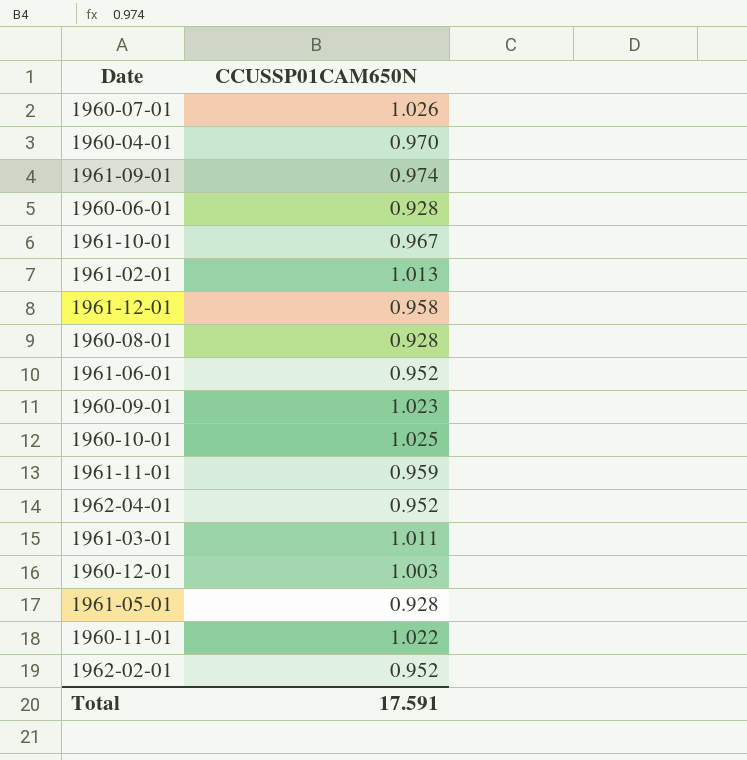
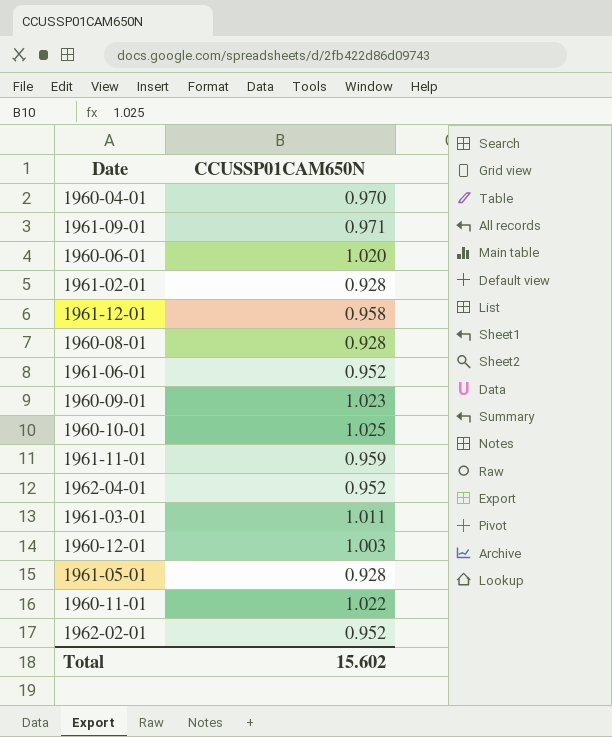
row 1960-07-01: 1.026 -> none
row 1961-10-01: 0.967 -> none
1961-09-01 | CCUSSP01CAM650N: 0.974 -> 0.971
1960-06-01 | CCUSSP01CAM650N: 0.928 -> 1.020
1961-02-01 | CCUSSP01CAM650N: 1.013 -> 0.928
Total | CCUSSP01CAM650N: 17.591 -> 15.602

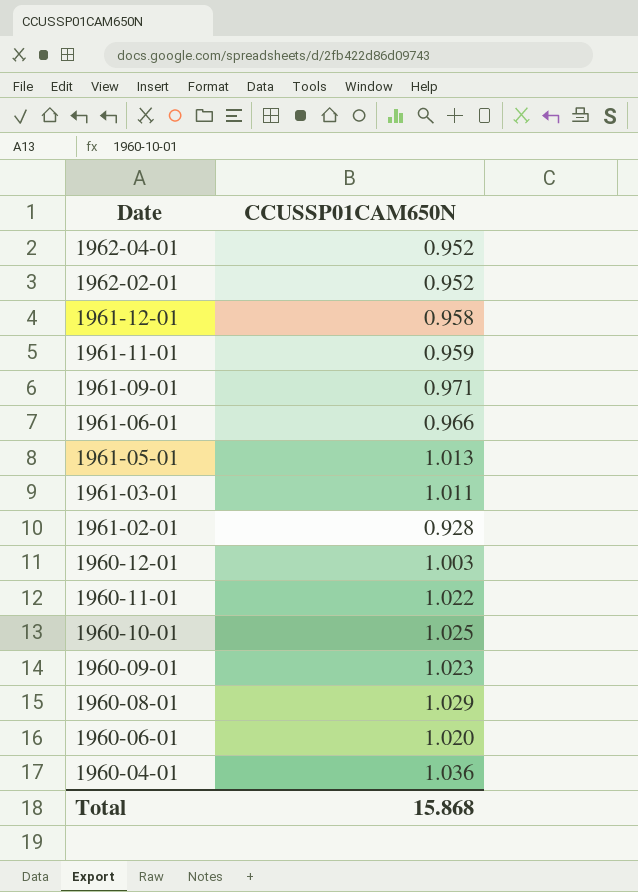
row order: none -> Date descending
1961-06-01 | CCUSSP01CAM650N: 0.952 -> 0.966
1961-05-01 | CCUSSP01CAM650N: 0.928 -> 1.013
1960-08-01 | CCUSSP01CAM650N: 0.928 -> 1.029
1960-04-01 | CCUSSP01CAM650N: 0.970 -> 1.036
Total | CCUSSP01CAM650N: 15.602 -> 15.868

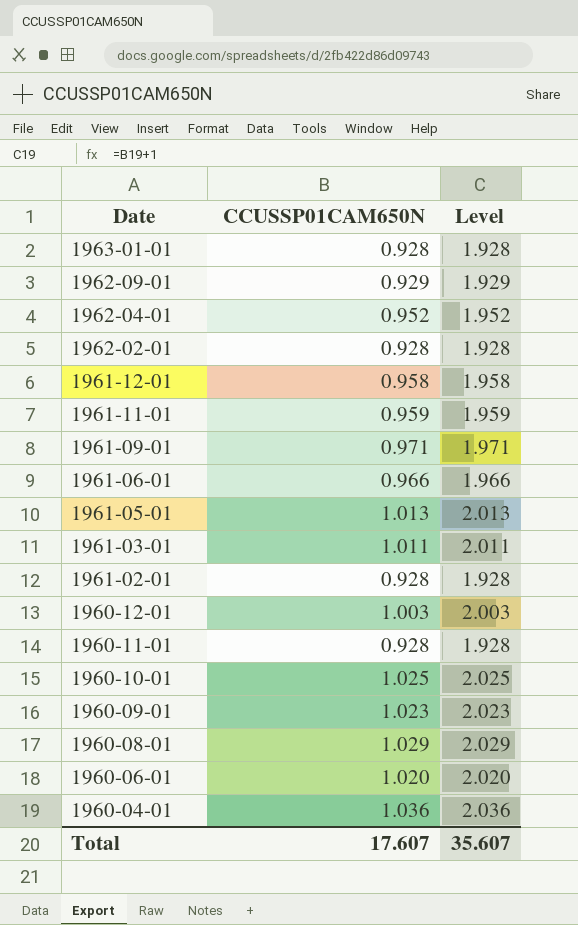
column Level | formula: none -> [CCUSSP01CAM650N] + 1
row 1963-01-01: none -> 0.928 | 1.928
row 1962-09-01: none -> 0.929 | 1.929
1962-02-01 | CCUSSP01CAM650N: 0.952 -> 0.928
1960-11-01 | CCUSSP01CAM650N: 1.022 -> 0.928
Total | CCUSSP01CAM650N: 15.868 -> 17.607

